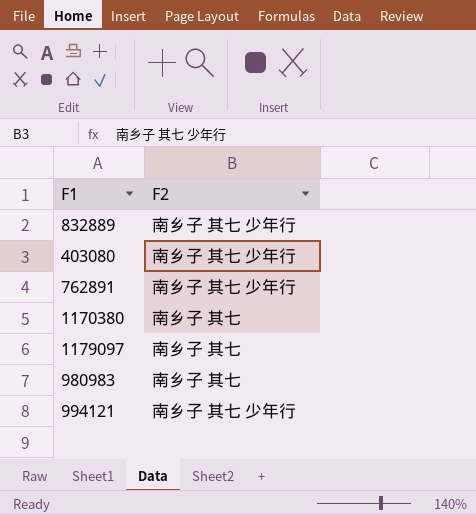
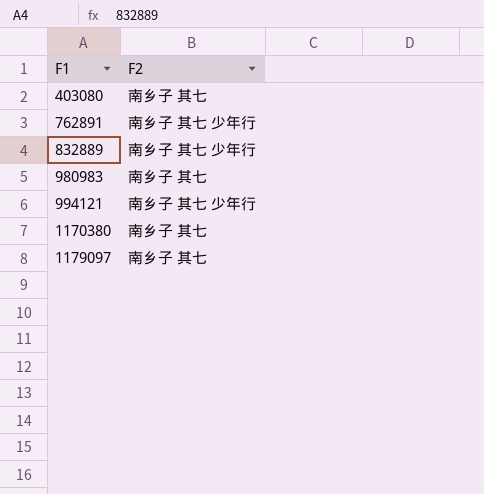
row order: none -> F1 ascending
403080 | F2: 南乡子 其七 少年行 -> 南乡子 其七

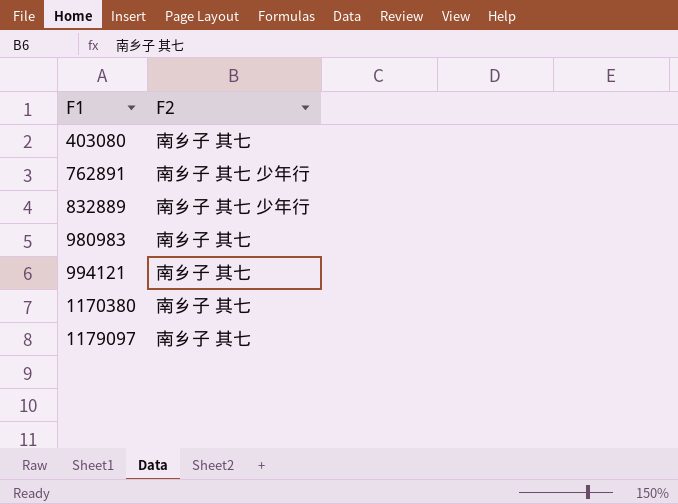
994121 | F2: 南乡子 其七 少年行 -> 南乡子 其七

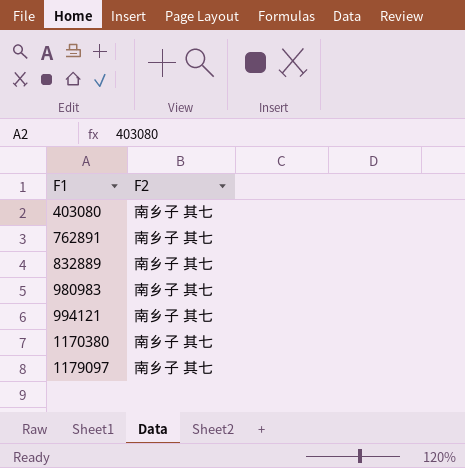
762891 | F2: 南乡子 其七 少年行 -> 南乡子 其七
832889 | F2: 南乡子 其七 少年行 -> 南乡子 其七

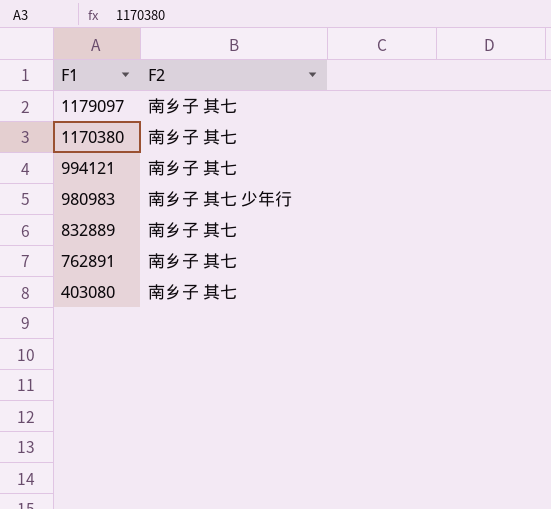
row order: F1 ascending -> F1 descending
980983 | F2: 南乡子 其七 -> 南乡子 其七 少年行

